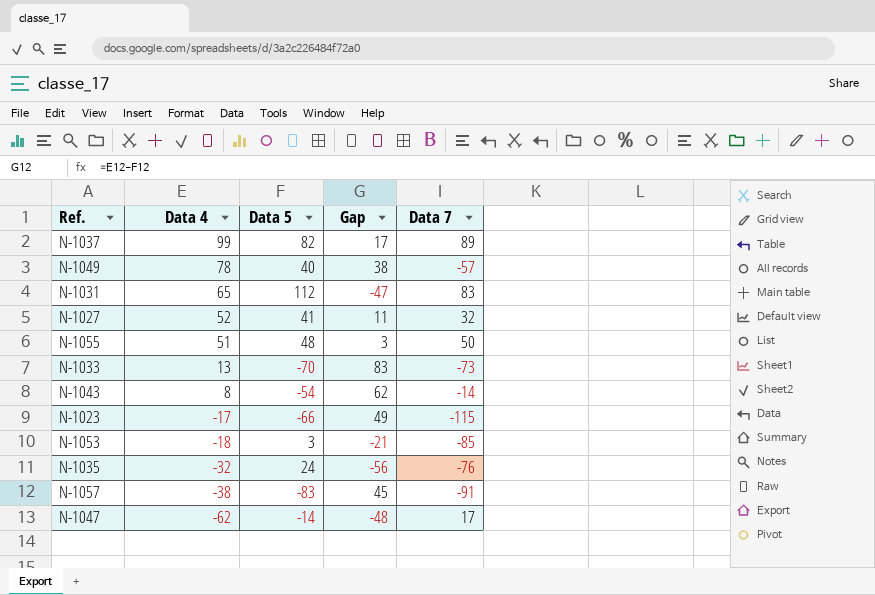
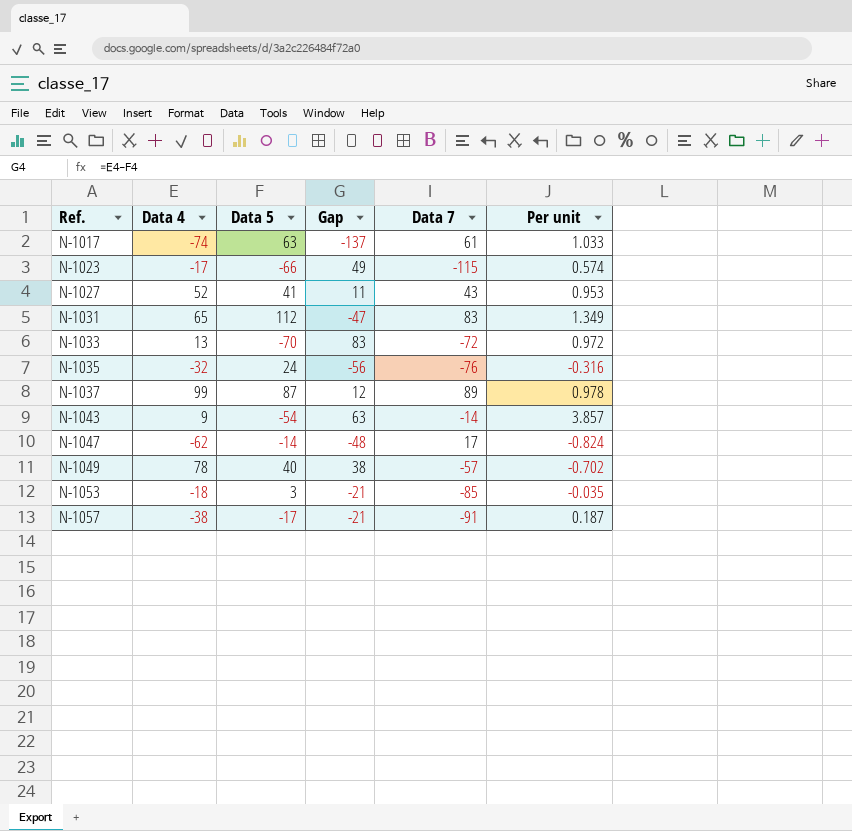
row order: Data 4 descending -> Ref. ascending
column Per unit | formula: none -> [Data 5] / [Data 7]
row N-1055: 51 | 48 | 3 | 50 -> none
row N-1017: none -> -74 | 63 | -137 | 61 | 1.033
N-1027 | Data 7: 32 -> 43
N-1033 | Data 7: -73 -> -72
N-1037 | Data 5: 82 -> 87
N-1037 | Gap: 17 -> 12
N-1043 | Data 4: 8 -> 9
N-1043 | Gap: 62 -> 63
N-1057 | Data 5: -83 -> -17
N-1057 | Gap: 45 -> -21

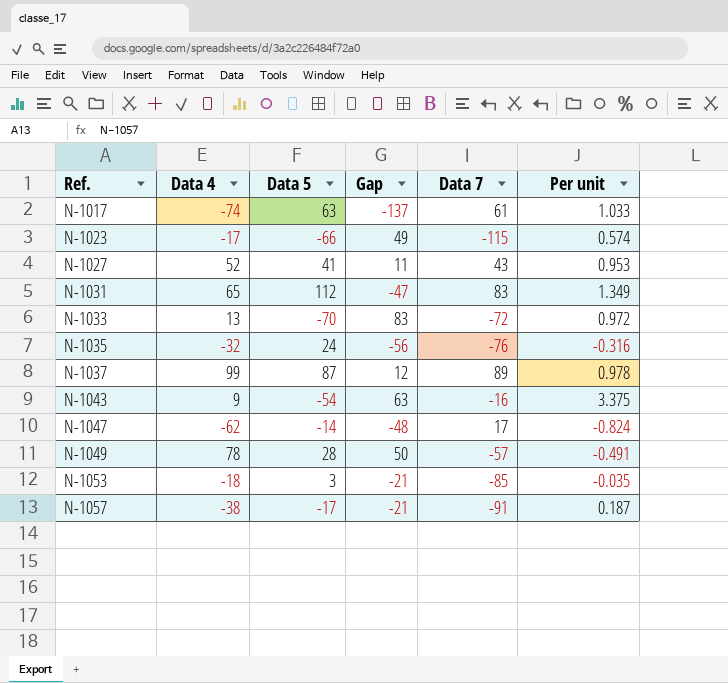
N-1043 | Data 7: -14 -> -16
N-1043 | Per unit: 3.857 -> 3.375
N-1049 | Data 5: 40 -> 28
N-1049 | Gap: 38 -> 50
N-1049 | Per unit: -0.702 -> -0.491

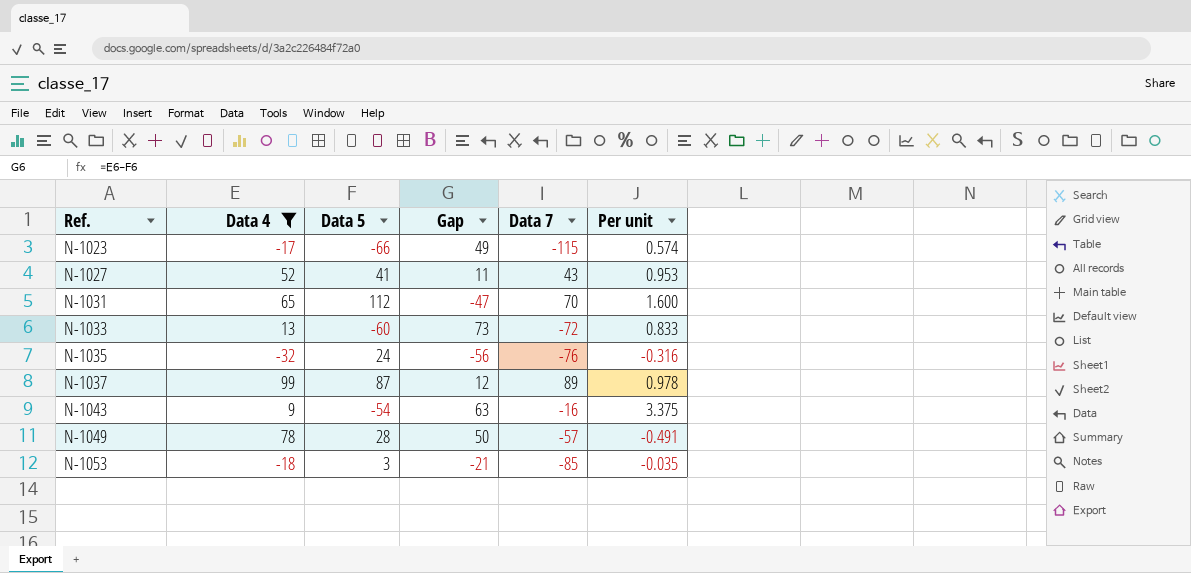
filter: none -> Data 4 >= -32
N-1031 | Data 7: 83 -> 70
N-1031 | Per unit: 1.349 -> 1.600
N-1033 | Data 5: -70 -> -60
N-1033 | Gap: 83 -> 73
N-1033 | Per unit: 0.972 -> 0.833

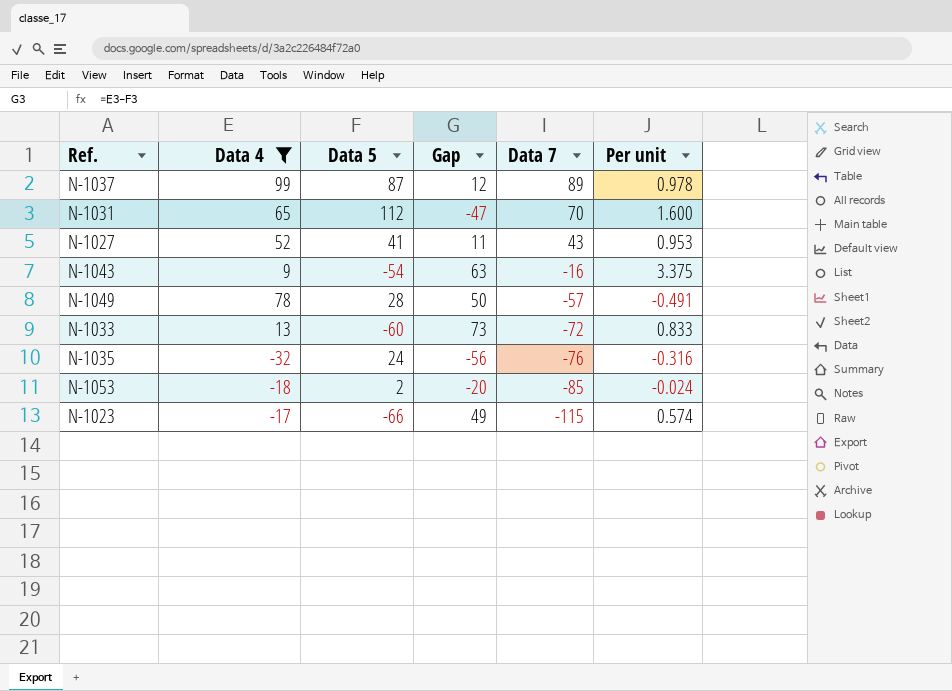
row order: Ref. ascending -> Data 7 descending
N-1053 | Data 5: 3 -> 2
N-1053 | Gap: -21 -> -20
N-1053 | Per unit: -0.035 -> -0.024

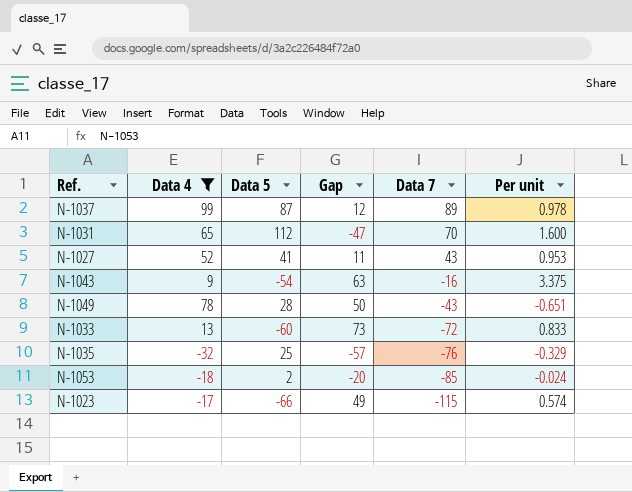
N-1049 | Data 7: -57 -> -43
N-1049 | Per unit: -0.491 -> -0.651
N-1035 | Data 5: 24 -> 25
N-1035 | Gap: -56 -> -57
N-1035 | Per unit: -0.316 -> -0.329

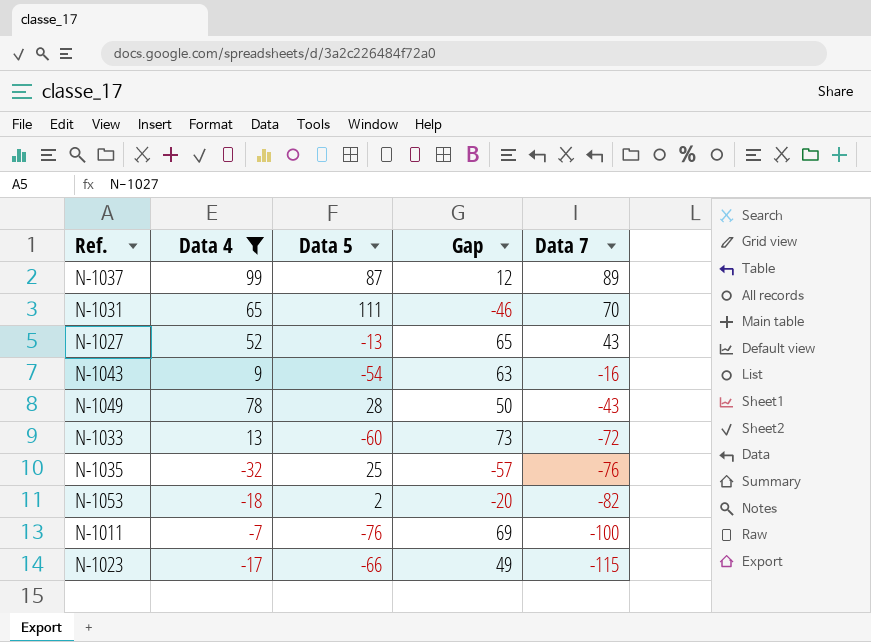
column Per unit | formula: [Data 5] / [Data 7] -> none
N-1031 | Data 5: 112 -> 111
N-1031 | Gap: -47 -> -46
N-1027 | Data 5: 41 -> -13
N-1027 | Gap: 11 -> 65
N-1053 | Data 7: -85 -> -82
row N-1011: none -> -7 | -76 | 69 | -100

